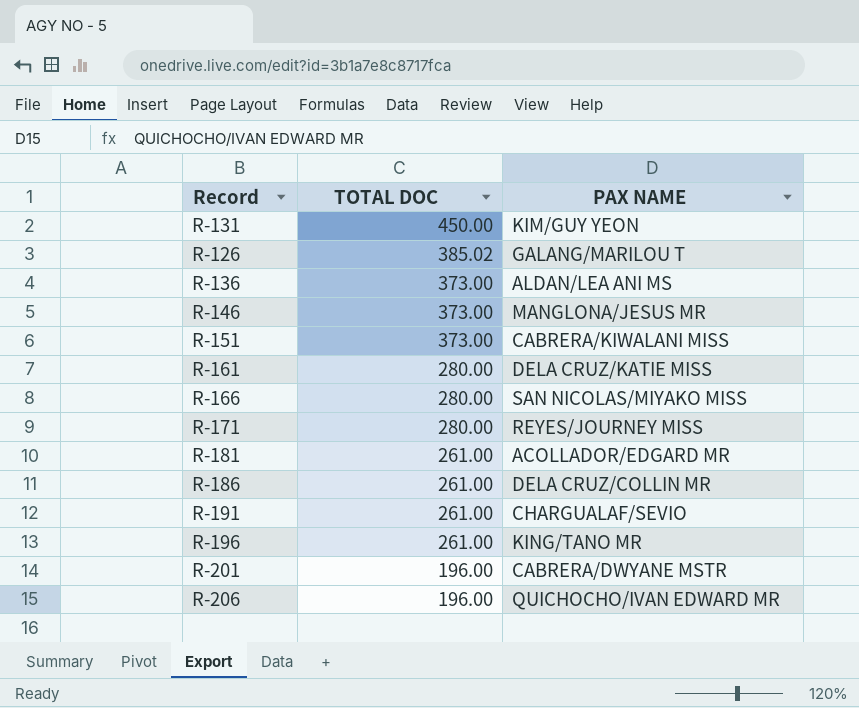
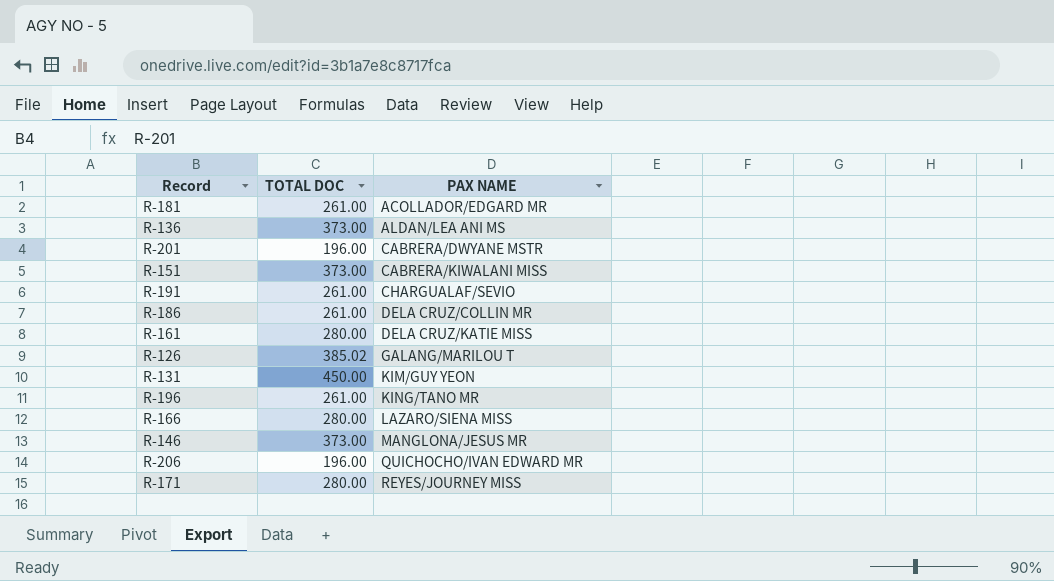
row order: TOTAL DOC descending -> PAX NAME ascending
R-166 | PAX NAME: SAN NICOLAS/MIYAKO MISS -> LAZARO/SIENA MISS

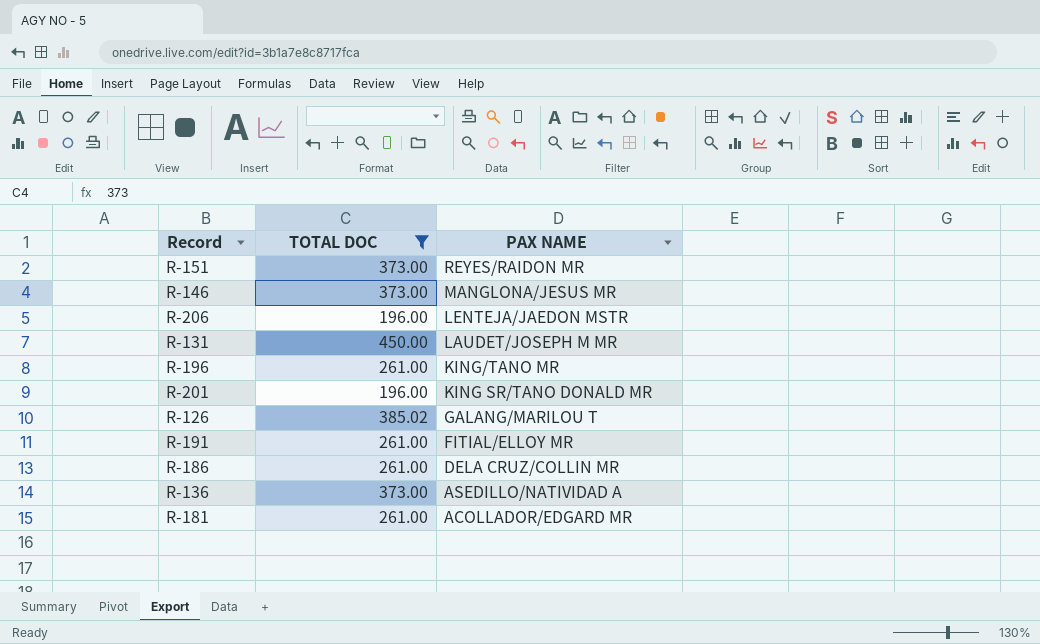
filter: none -> TOTAL DOC != 280.00
row order: PAX NAME ascending -> PAX NAME descending
R-151 | PAX NAME: CABRERA/KIWALANI MISS -> REYES/RAIDON MR
R-206 | PAX NAME: QUICHOCHO/IVAN EDWARD MR -> LENTEJA/JAEDON MSTR
R-131 | PAX NAME: KIM/GUY YEON -> LAUDET/JOSEPH M MR
R-201 | PAX NAME: CABRERA/DWYANE MSTR -> KING SR/TANO DONALD MR
R-191 | PAX NAME: CHARGUALAF/SEVIO -> FITIAL/ELLOY MR
R-136 | PAX NAME: ALDAN/LEA ANI MS -> ASEDILLO/NATIVIDAD A

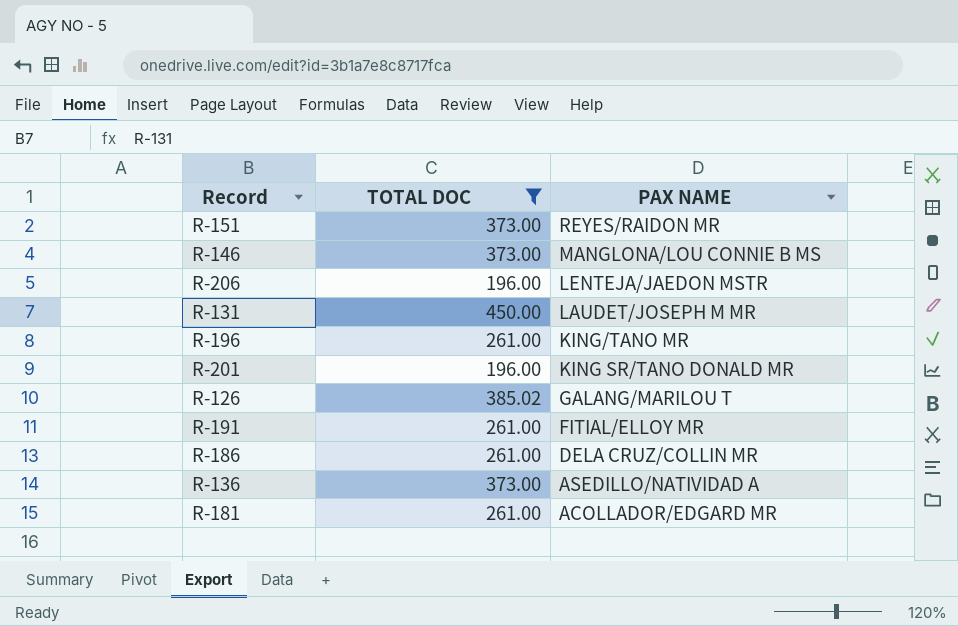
R-146 | PAX NAME: MANGLONA/JESUS MR -> MANGLONA/LOU CONNIE B MS

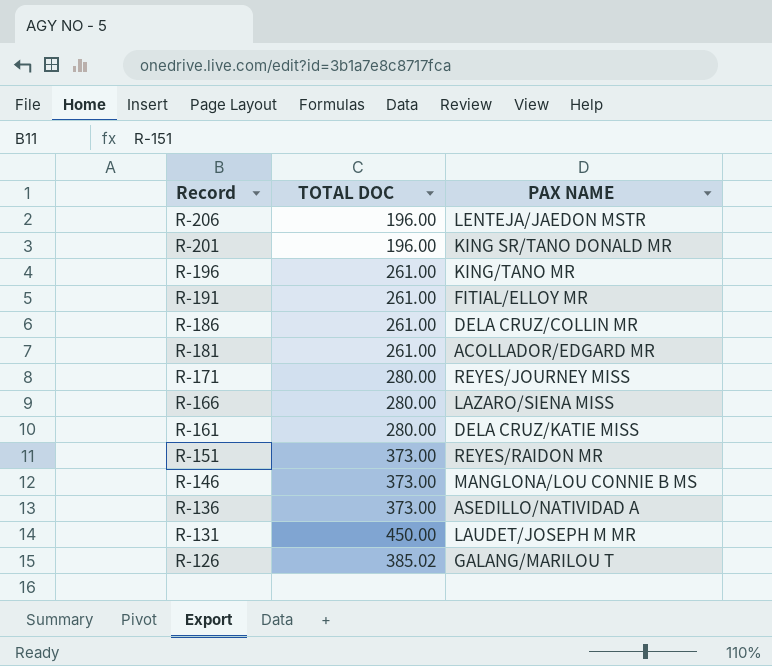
filter: TOTAL DOC != 280.00 -> none
row order: PAX NAME descending -> Record descending

